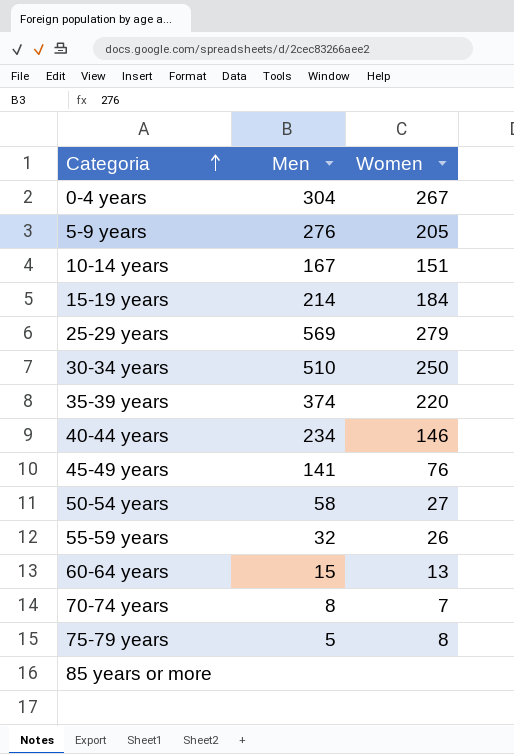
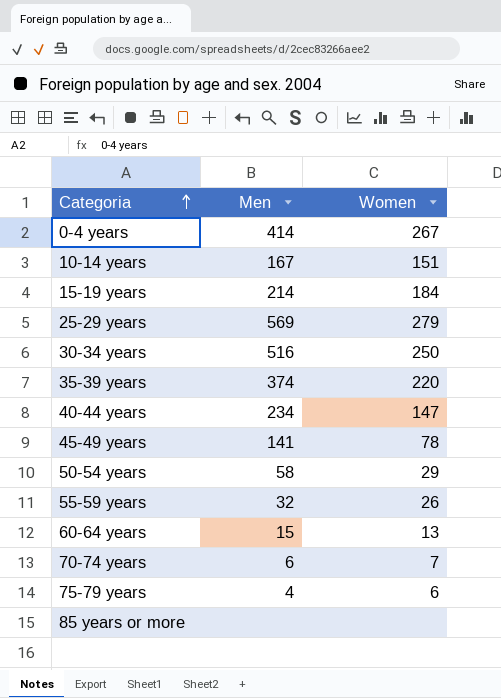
row 5-9 years: 276 | 205 -> none
0-4 years | Men: 304 -> 414
30-34 years | Men: 510 -> 516
40-44 years | Women: 146 -> 147
45-49 years | Women: 76 -> 78
50-54 years | Women: 27 -> 29
70-74 years | Men: 8 -> 6
75-79 years | Men: 5 -> 4
75-79 years | Women: 8 -> 6

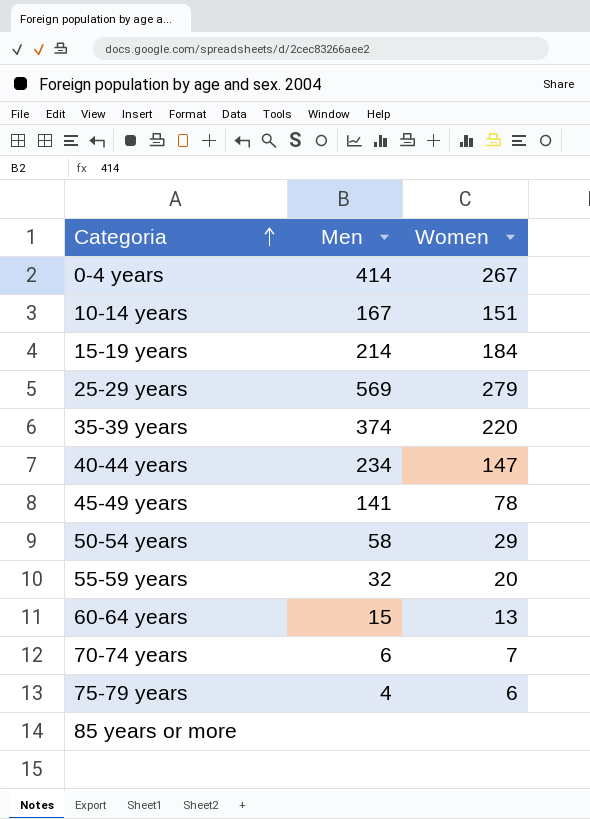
row 30-34 years: 516 | 250 -> none
55-59 years | Women: 26 -> 20

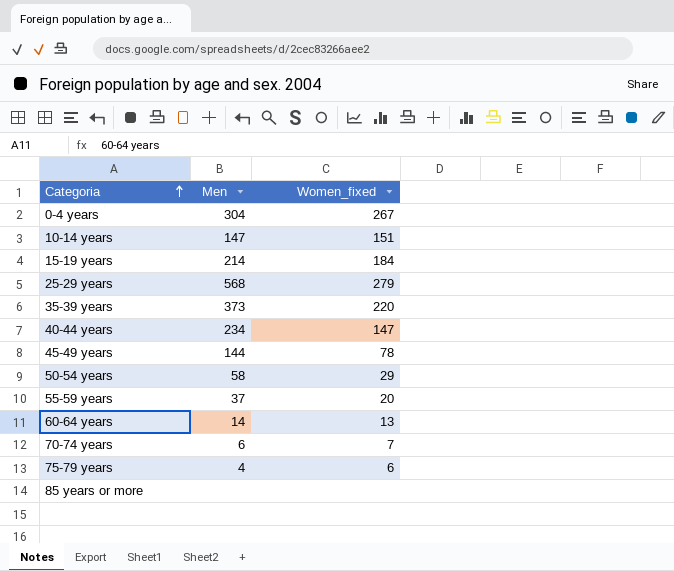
column name: Women -> Women_fixed
0-4 years | Men: 414 -> 304
10-14 years | Men: 167 -> 147
25-29 years | Men: 569 -> 568
35-39 years | Men: 374 -> 373
45-49 years | Men: 141 -> 144
55-59 years | Men: 32 -> 37
60-64 years | Men: 15 -> 14

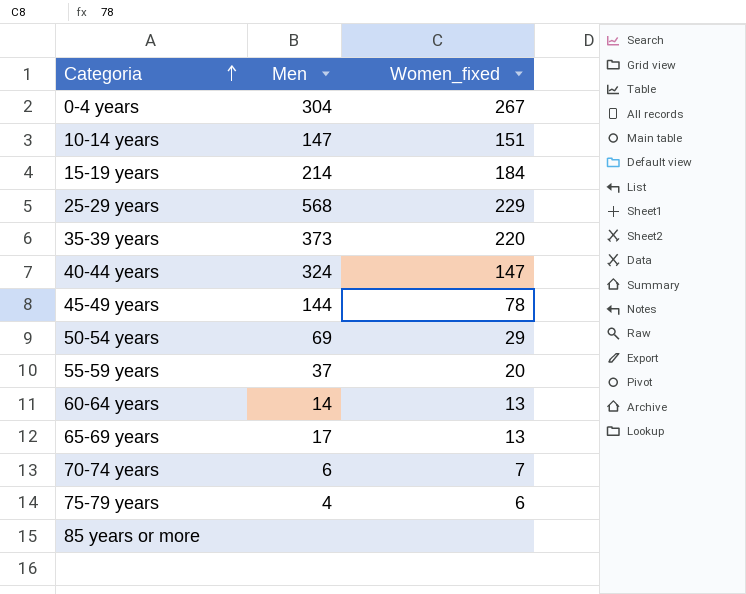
25-29 years | Women_fixed: 279 -> 229
40-44 years | Men: 234 -> 324
50-54 years | Men: 58 -> 69
row 65-69 years: none -> 17 | 13

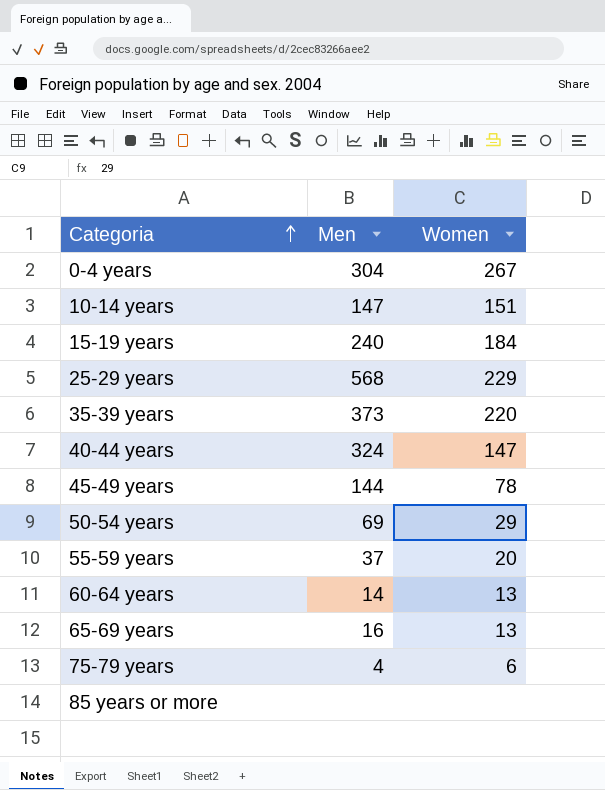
column name: Women_fixed -> Women
row 70-74 years: 6 | 7 -> none
15-19 years | Men: 214 -> 240
65-69 years | Men: 17 -> 16

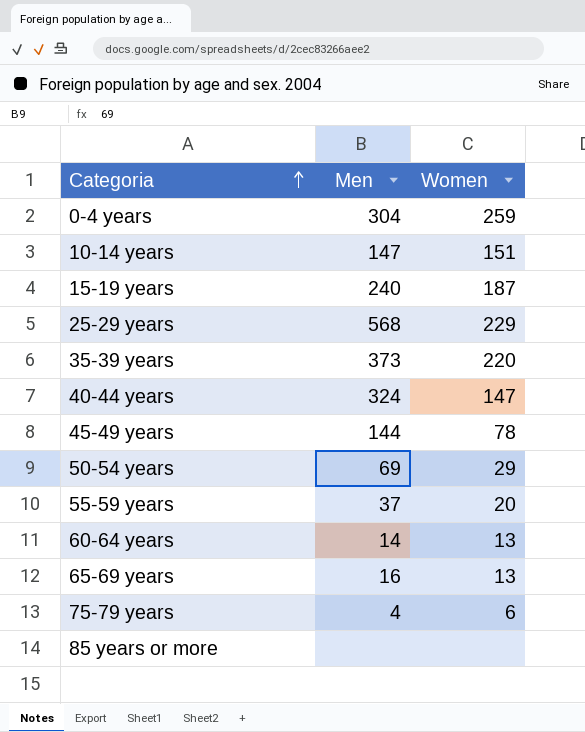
0-4 years | Women: 267 -> 259
15-19 years | Women: 184 -> 187

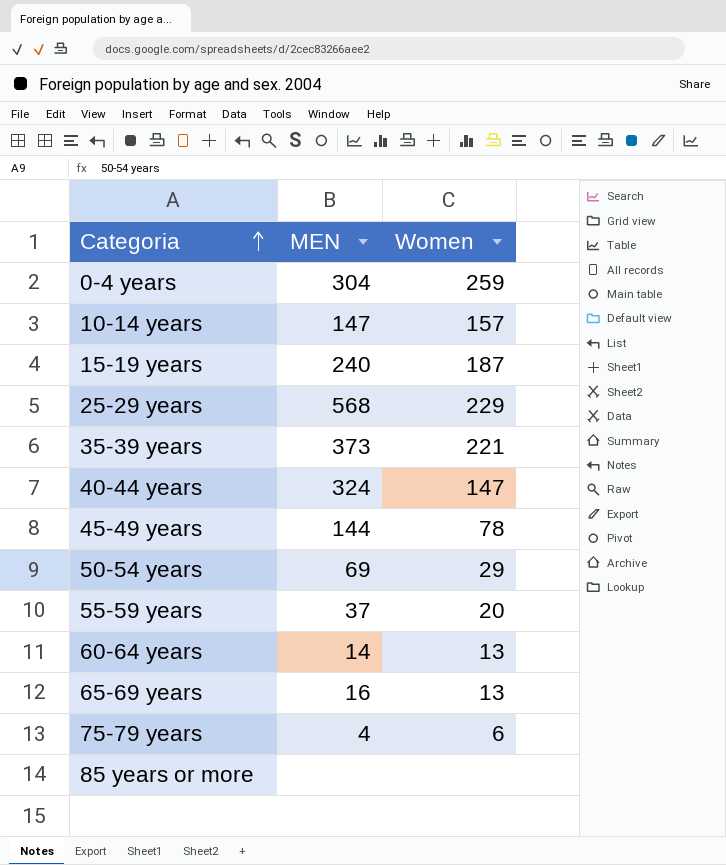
column name: Men -> MEN
10-14 years | Women: 151 -> 157
35-39 years | Women: 220 -> 221

